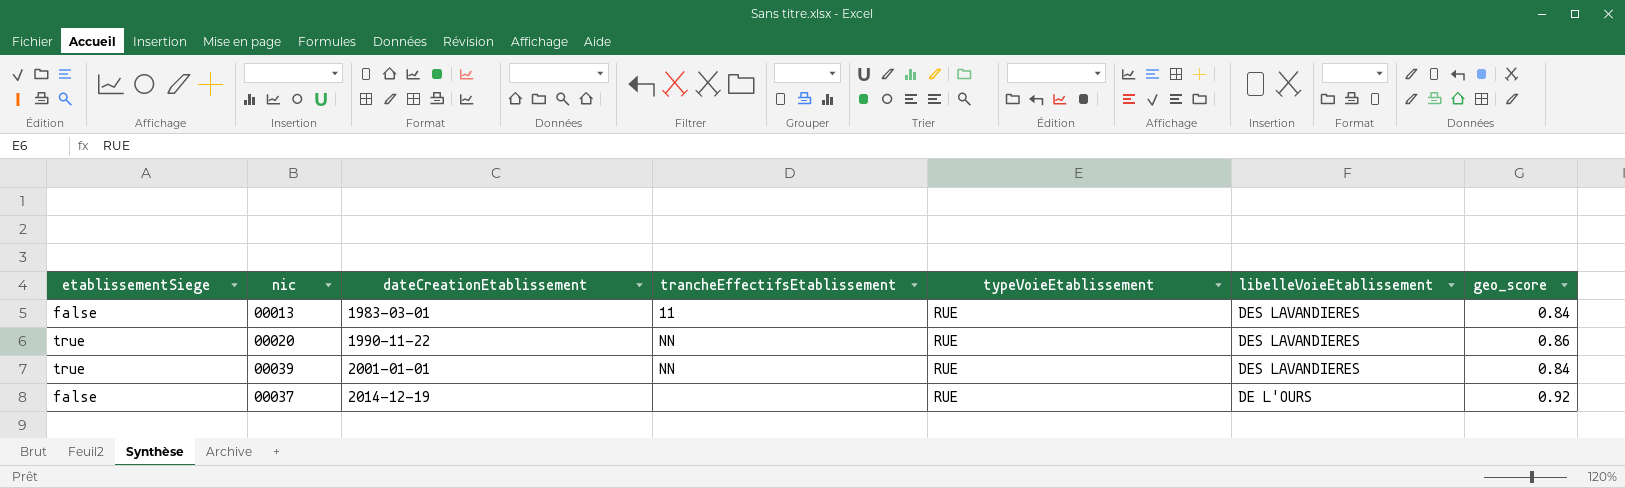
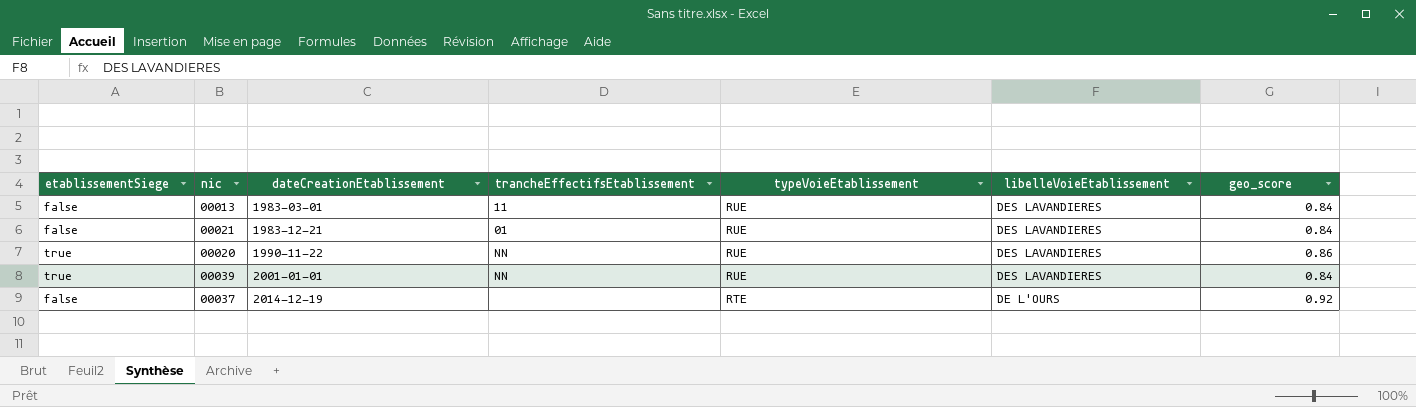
row 00021: none -> false | 1983-12-21 | 01 | RUE | DES LAVANDIERES | 0.84
00037 | typeVoieEtablissement: RUE -> RTE

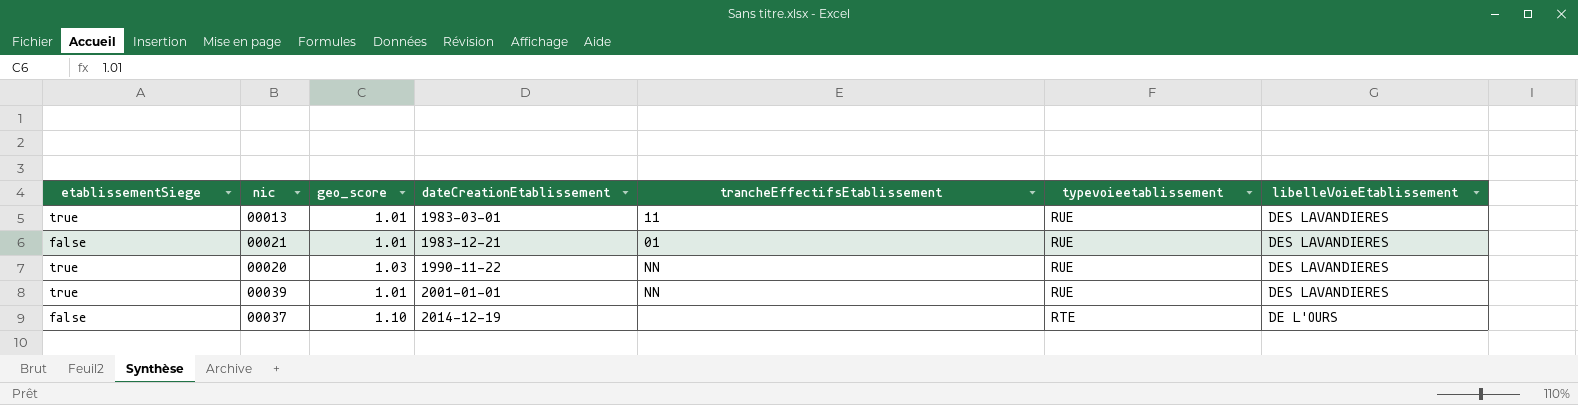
column geo_score | position: 7 -> 3
column name: typeVoieEtablissement -> typevoieetablissement
00013 | etablissementSiege: false -> true
00013 | geo_score: 0.84 -> 1.01
00021 | geo_score: 0.84 -> 1.01
00020 | geo_score: 0.86 -> 1.03
00039 | geo_score: 0.84 -> 1.01
00037 | geo_score: 0.92 -> 1.10

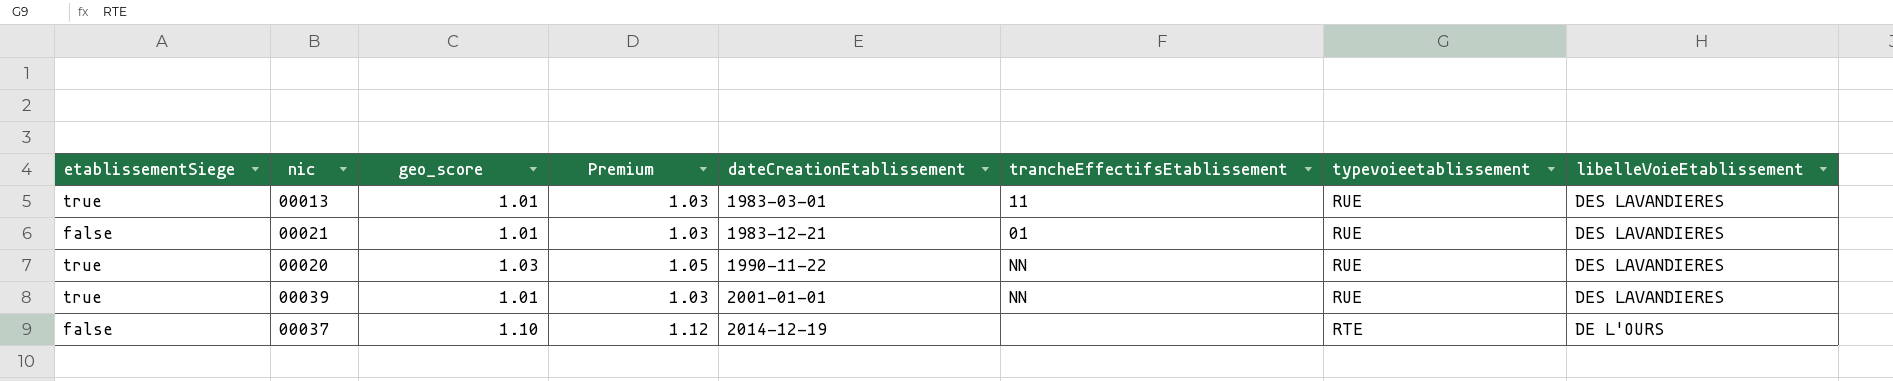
column Premium | formula: none -> [geo_score] * 1.02

